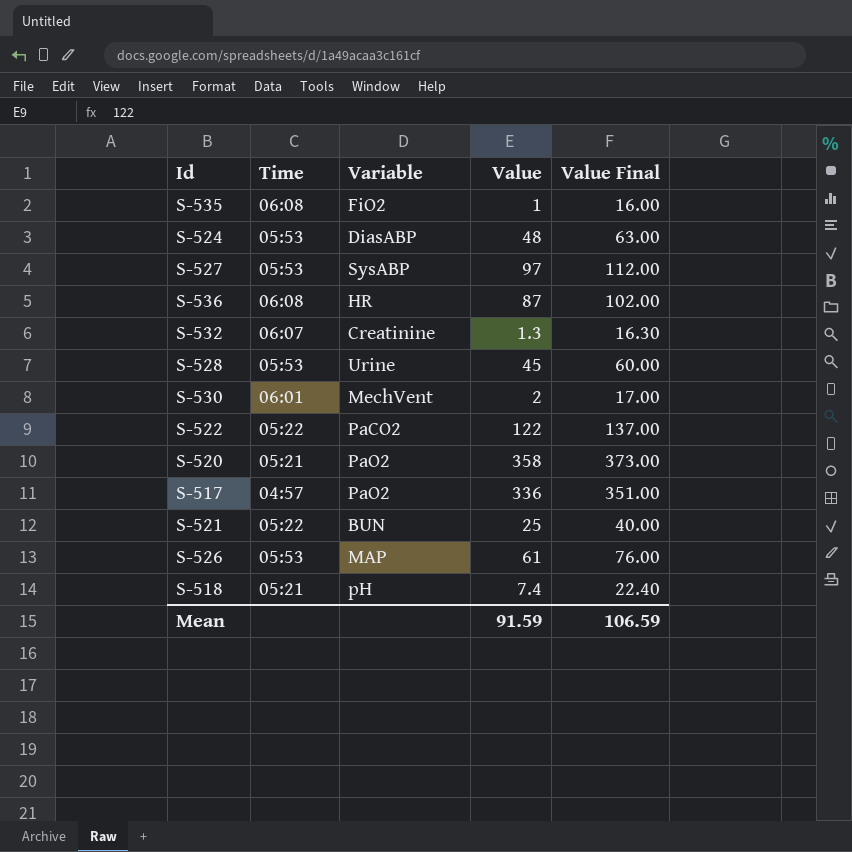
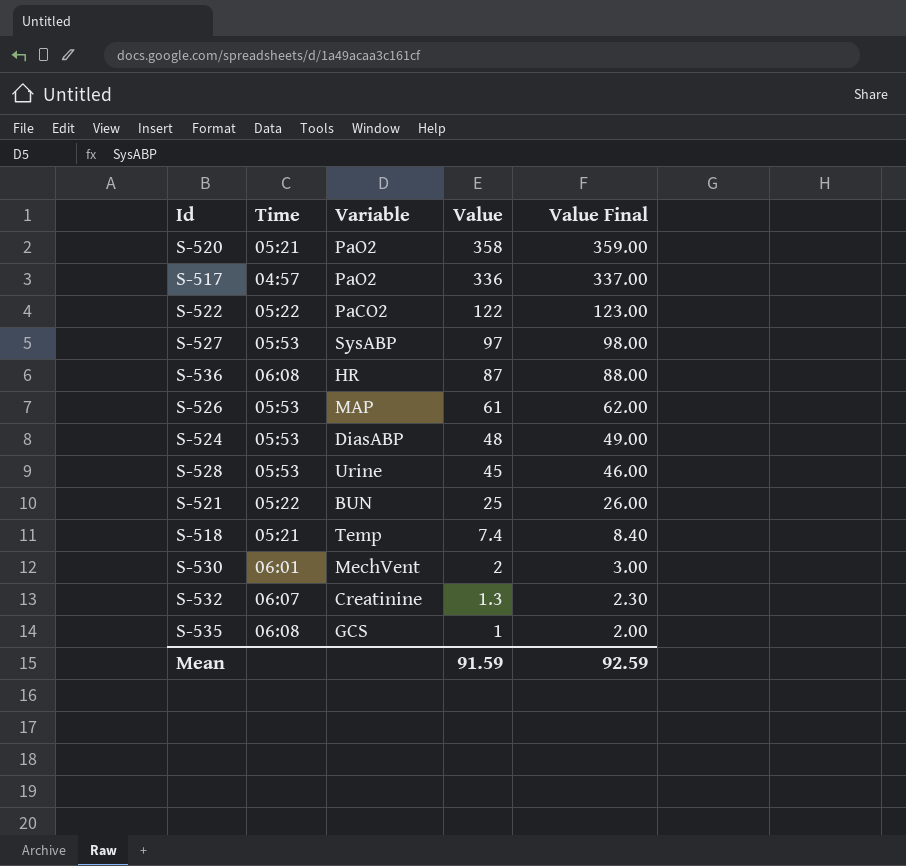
row order: none -> Value descending
column Value Final | formula: [Value] + 15 -> [Value] + 1
S-518 | Variable: pH -> Temp
S-535 | Variable: FiO2 -> GCS
Mean | Value Final: 106.59 -> 92.59

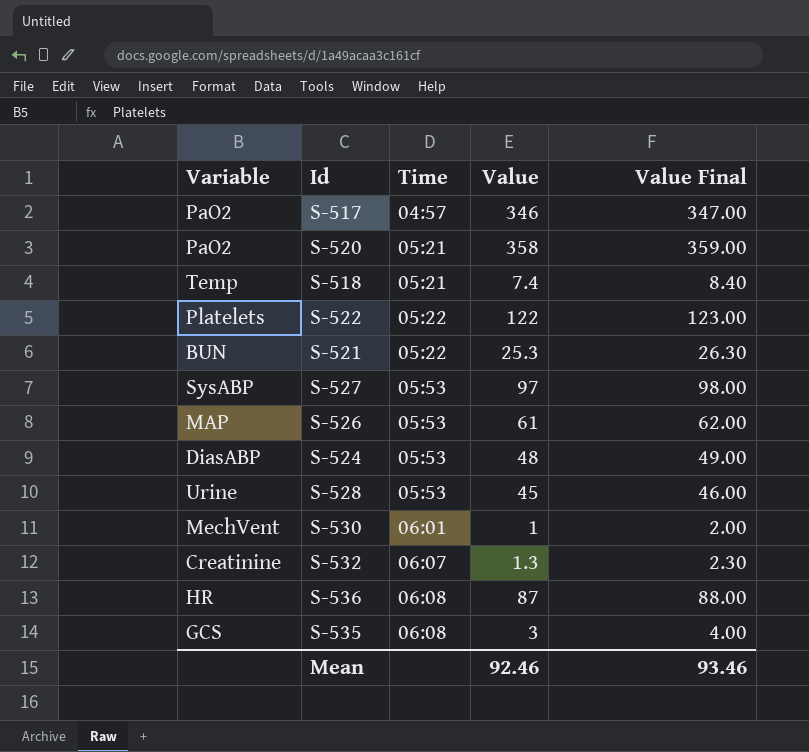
row order: Value descending -> Time ascending
column Variable | position: 3 -> 1
S-517 | Value: 336 -> 346
S-517 | Value Final: 337.00 -> 347.00
S-522 | Variable: PaCO2 -> Platelets
S-521 | Value: 25 -> 25.3
S-521 | Value Final: 26.00 -> 26.30
S-530 | Value: 2 -> 1
S-530 | Value Final: 3.00 -> 2.00
S-535 | Value: 1 -> 3
S-535 | Value Final: 2.00 -> 4.00
Mean | Value: 91.59 -> 92.46
Mean | Value Final: 92.59 -> 93.46

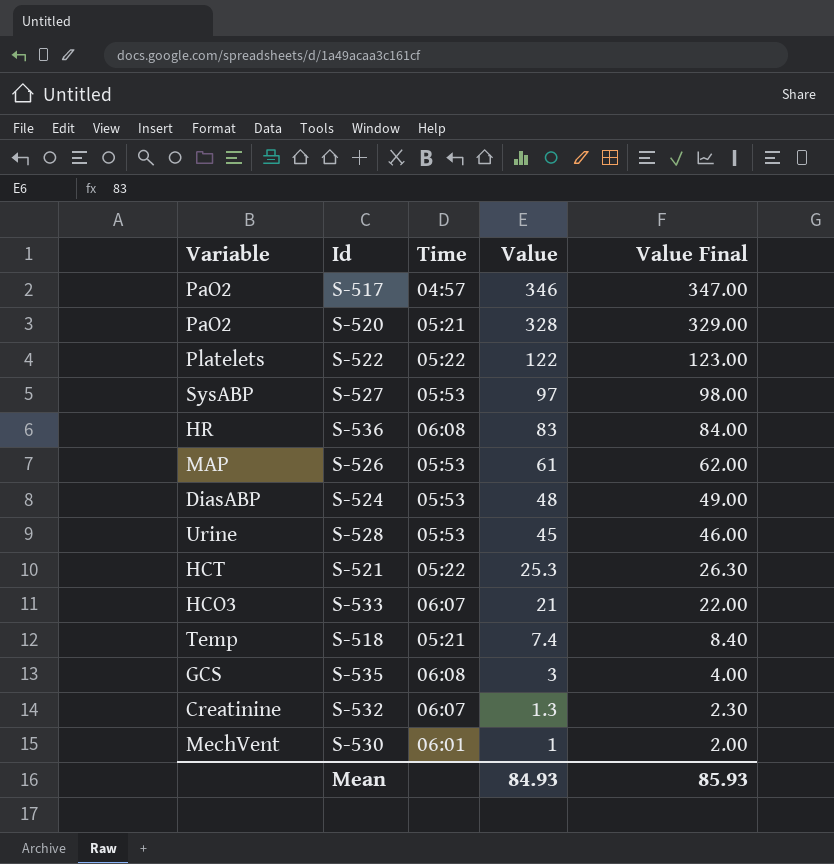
row order: Time ascending -> Value descending
S-520 | Value: 358 -> 328
S-520 | Value Final: 359.00 -> 329.00
S-536 | Value: 87 -> 83
S-536 | Value Final: 88.00 -> 84.00
S-521 | Variable: BUN -> HCT
row S-533: none -> HCO3 | 06:07 | 21 | 22.00
Mean | Value: 92.46 -> 84.93
Mean | Value Final: 93.46 -> 85.93

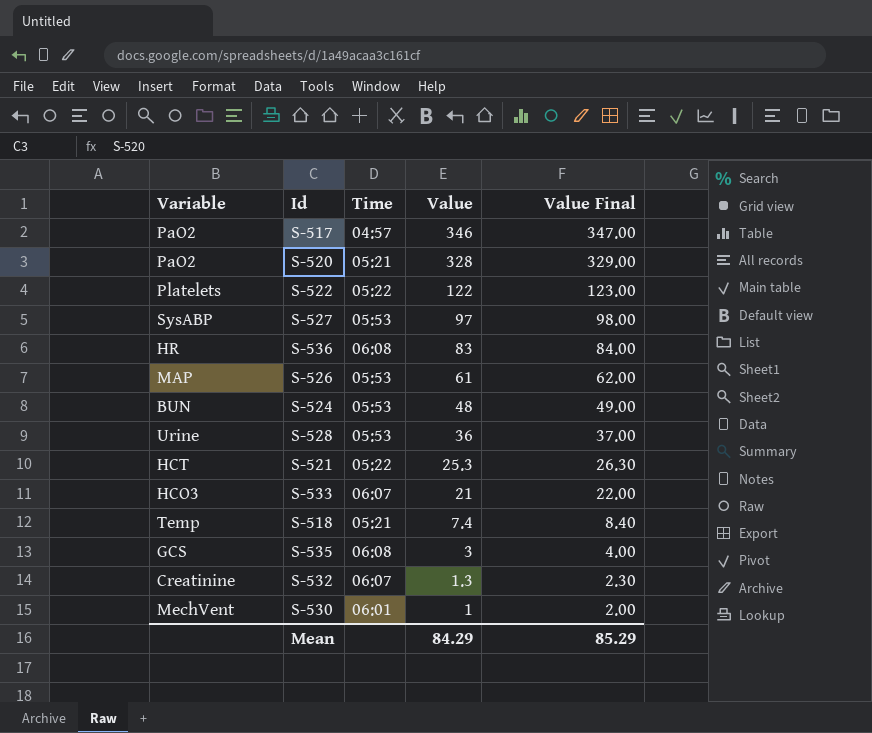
S-524 | Variable: DiasABP -> BUN
S-528 | Value: 45 -> 36
S-528 | Value Final: 46.00 -> 37.00
Mean | Value: 84.93 -> 84.29
Mean | Value Final: 85.93 -> 85.29

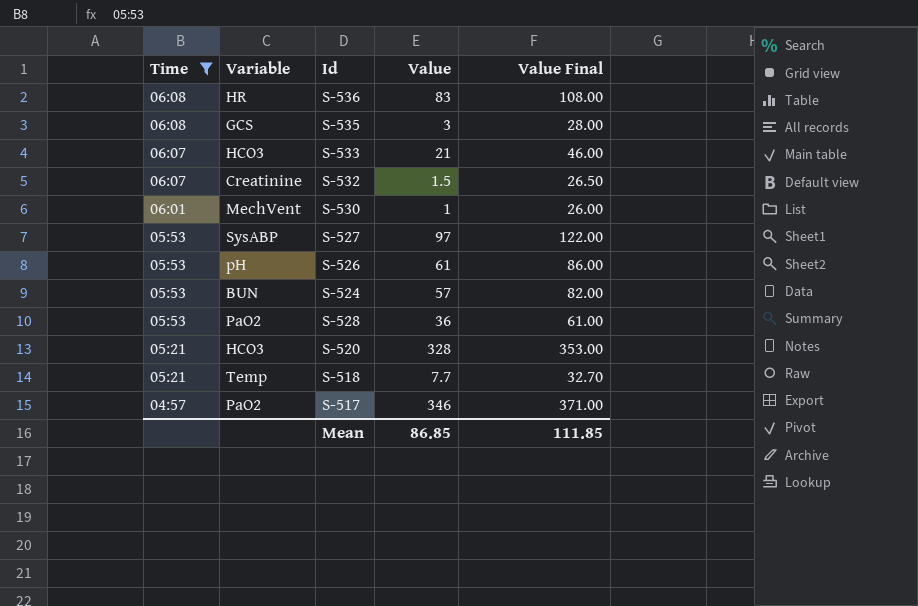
filter: none -> Time != 05:22
row order: Value descending -> Time descending
column Time | position: 3 -> 1
column Value Final | formula: [Value] + 1 -> [Value] + 25
S-532 | Value: 1.3 -> 1.5
S-526 | Variable: MAP -> pH
S-524 | Value: 48 -> 57
S-528 | Variable: Urine -> PaO2
S-520 | Variable: PaO2 -> HCO3
S-518 | Value: 7.4 -> 7.7
Mean | Value: 84.29 -> 86.85
Mean | Value Final: 85.29 -> 111.85

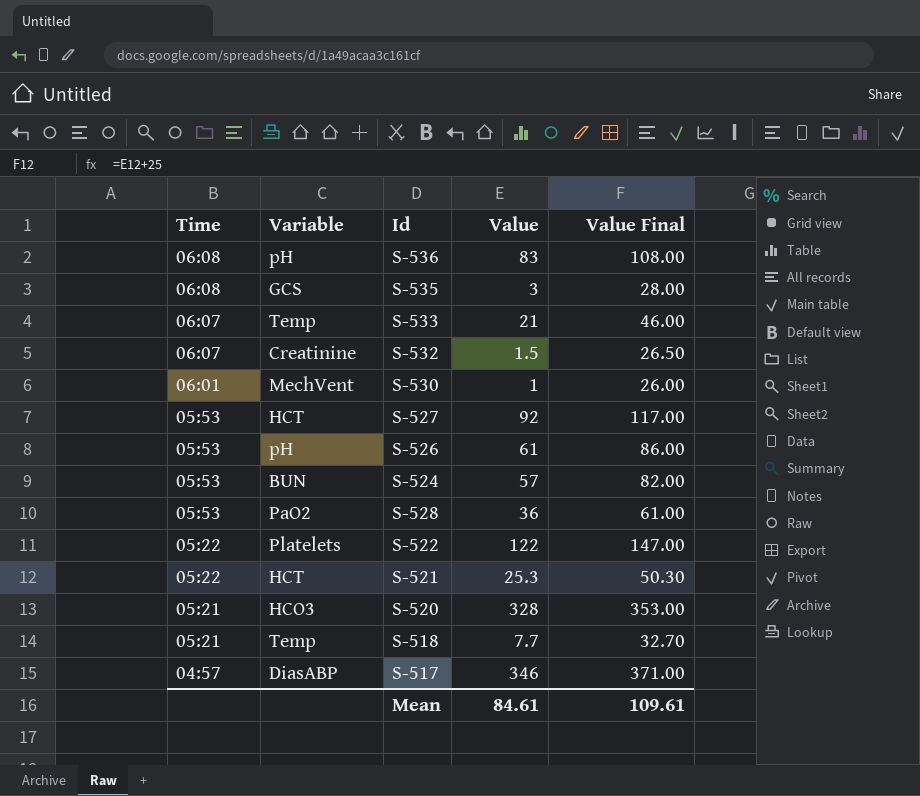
filter: Time != 05:22 -> none
S-536 | Variable: HR -> pH
S-533 | Variable: HCO3 -> Temp
S-527 | Variable: SysABP -> HCT
S-527 | Value: 97 -> 92
S-527 | Value Final: 122.00 -> 117.00
S-517 | Variable: PaO2 -> DiasABP
Mean | Value: 86.85 -> 84.61
Mean | Value Final: 111.85 -> 109.61

